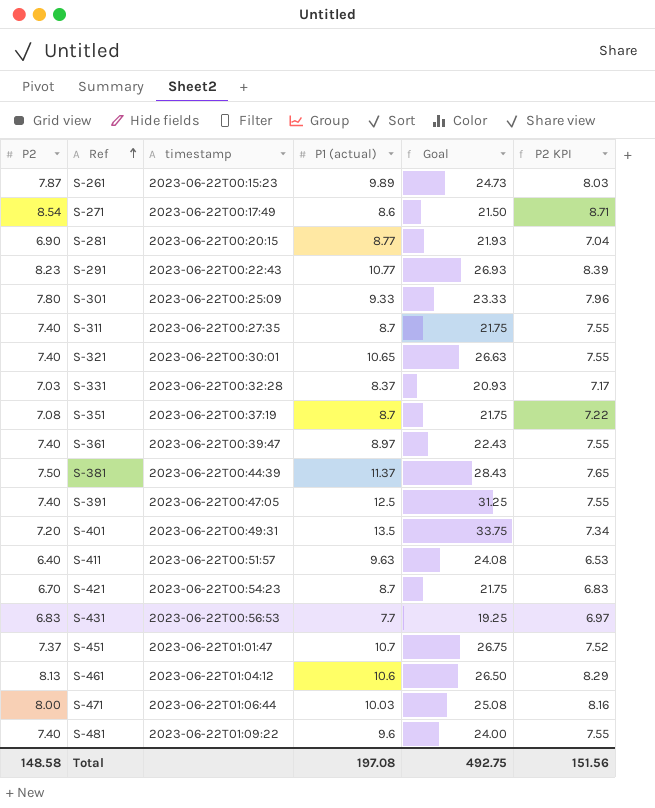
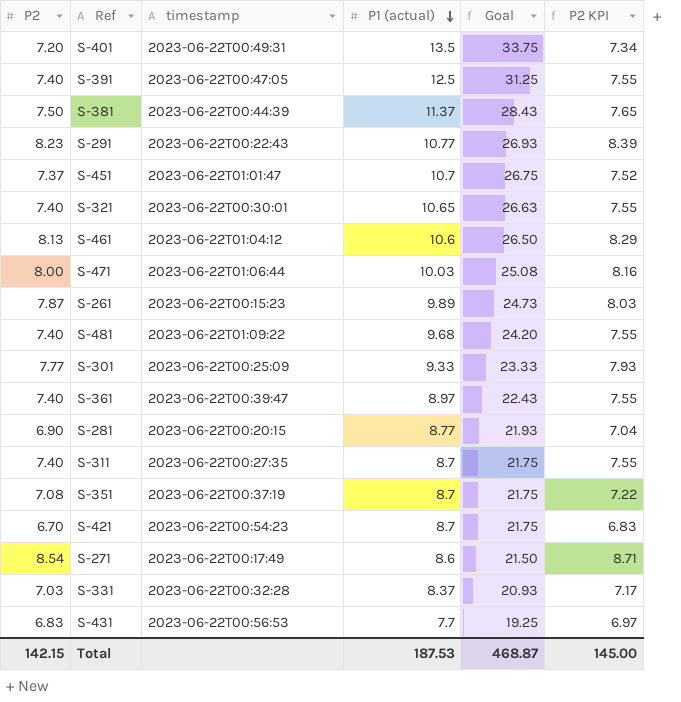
row order: Ref ascending -> P1 (actual) descending
row S-411: 6.40 | 2023-06-22T00:51:57 | 9.63 | 24.08 | 6.53 -> none
S-481 | P1 (actual): 9.6 -> 9.68
S-481 | Goal: 24.00 -> 24.20
S-301 | P2: 7.80 -> 7.77
S-301 | P2 KPI: 7.96 -> 7.93
Total | P2: 148.58 -> 142.15
Total | P1 (actual): 197.08 -> 187.53
Total | Goal: 492.75 -> 468.87
Total | P2 KPI: 151.56 -> 145.00

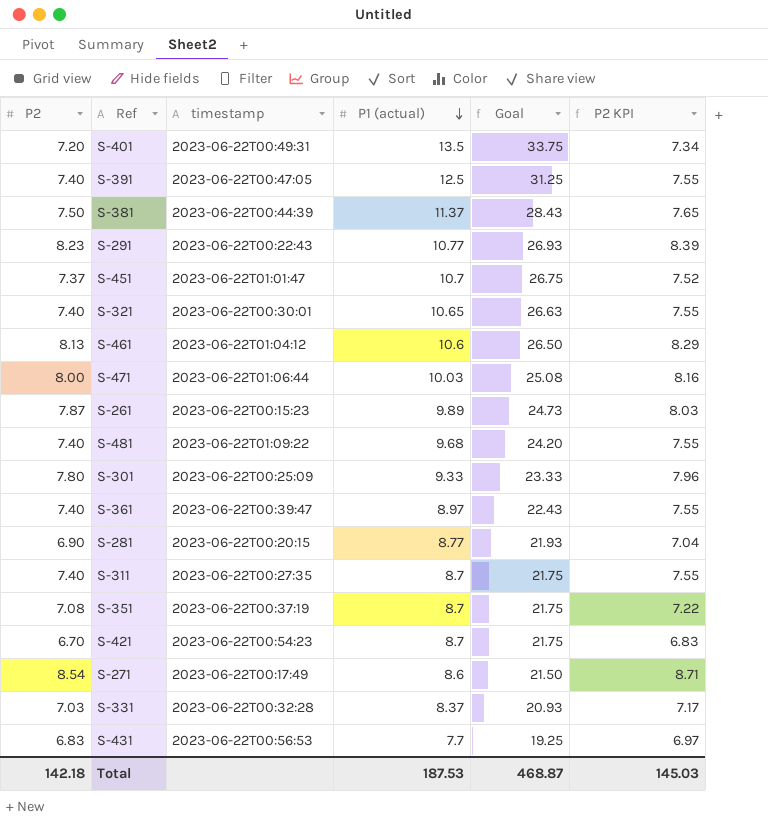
S-301 | P2: 7.77 -> 7.80
S-301 | P2 KPI: 7.93 -> 7.96
Total | P2: 142.15 -> 142.18
Total | P2 KPI: 145.00 -> 145.03

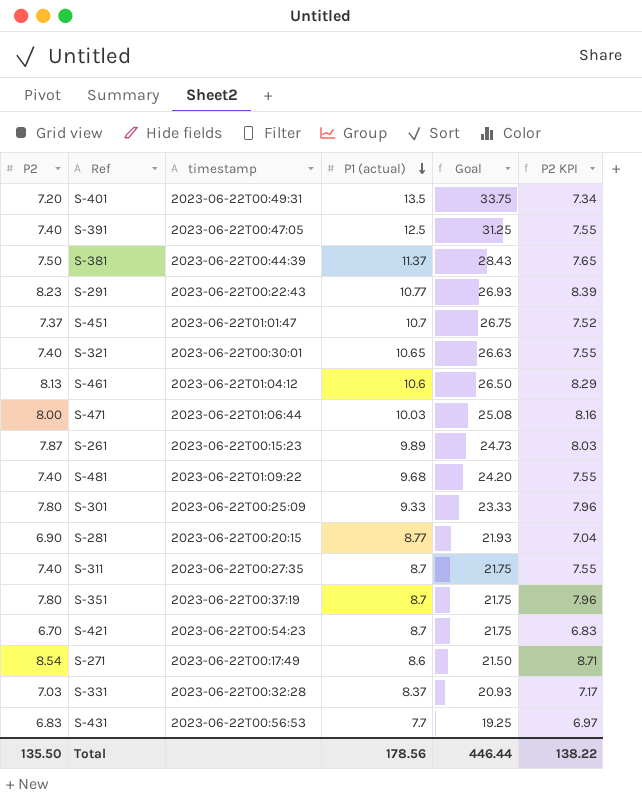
row S-361: 7.40 | 2023-06-22T00:39:47 | 8.97 | 22.43 | 7.55 -> none
S-351 | P2: 7.08 -> 7.80
S-351 | P2 KPI: 7.22 -> 7.96
Total | P2: 142.18 -> 135.50
Total | P1 (actual): 187.53 -> 178.56
Total | Goal: 468.87 -> 446.44
Total | P2 KPI: 145.03 -> 138.22

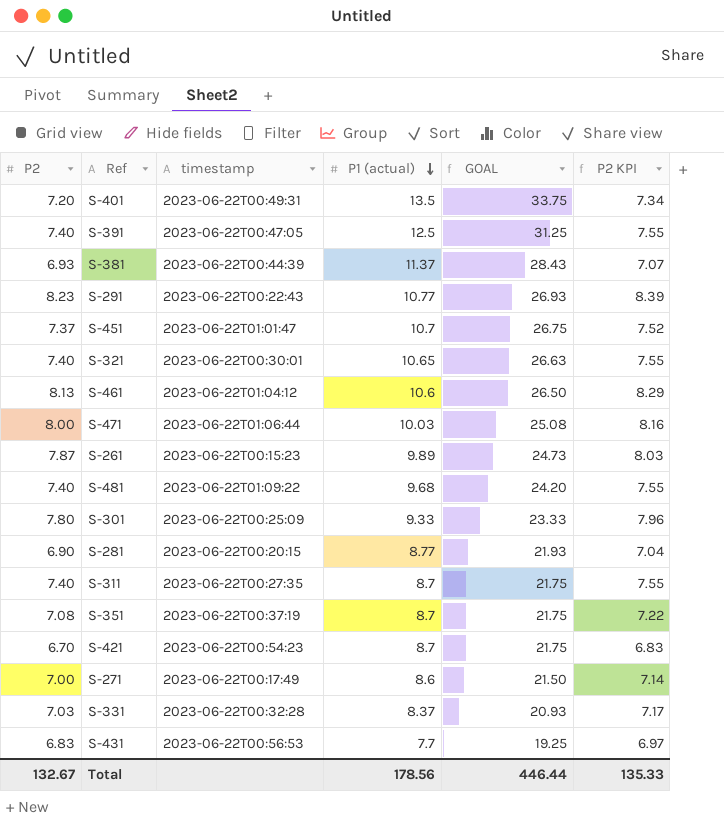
column name: Goal -> GOAL
S-381 | P2: 7.50 -> 6.93
S-381 | P2 KPI: 7.65 -> 7.07
S-351 | P2: 7.80 -> 7.08
S-351 | P2 KPI: 7.96 -> 7.22
S-271 | P2: 8.54 -> 7.00
S-271 | P2 KPI: 8.71 -> 7.14
Total | P2: 135.50 -> 132.67
Total | P2 KPI: 138.22 -> 135.33

